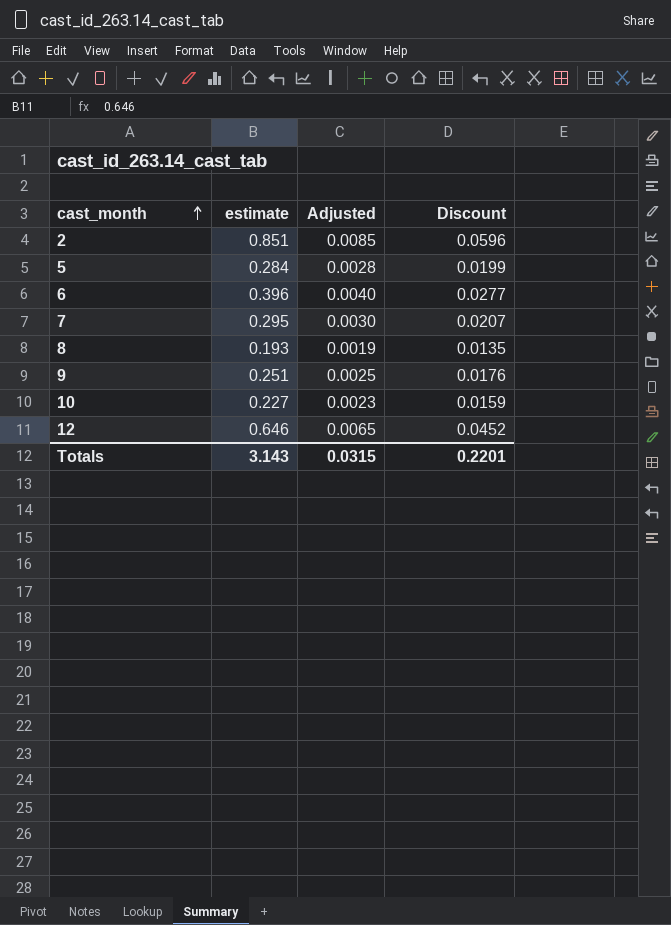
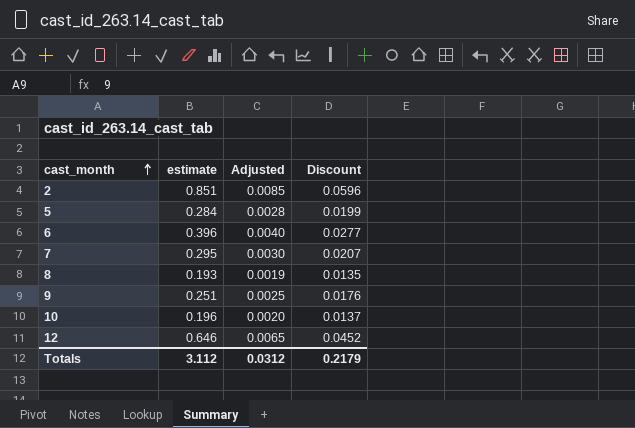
10 | estimate: 0.227 -> 0.196
10 | Adjusted: 0.0023 -> 0.0020
10 | Discount: 0.0159 -> 0.0137
Totals | estimate: 3.143 -> 3.112
Totals | Adjusted: 0.0315 -> 0.0312
Totals | Discount: 0.2201 -> 0.2179

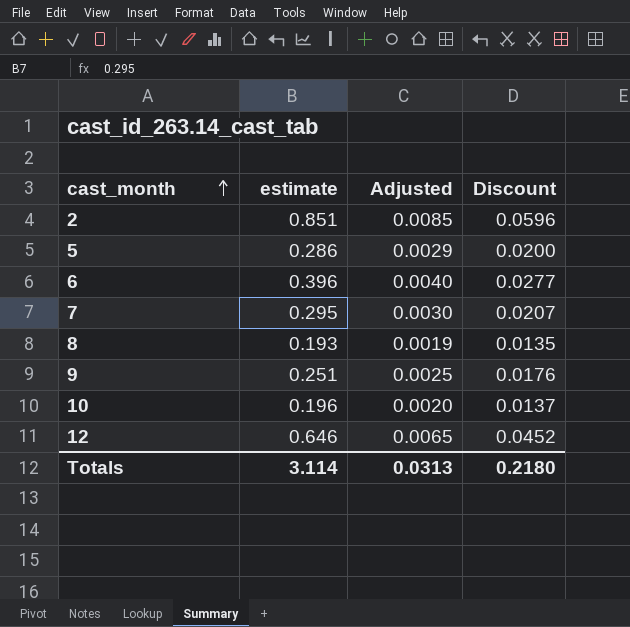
5 | estimate: 0.284 -> 0.286
5 | Adjusted: 0.0028 -> 0.0029
5 | Discount: 0.0199 -> 0.0200
Totals | estimate: 3.112 -> 3.114
Totals | Adjusted: 0.0312 -> 0.0313
Totals | Discount: 0.2179 -> 0.2180

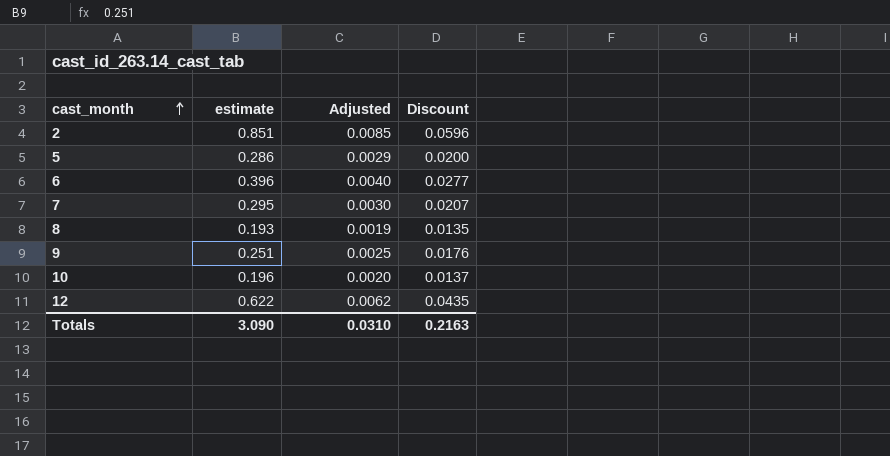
12 | estimate: 0.646 -> 0.622
12 | Adjusted: 0.0065 -> 0.0062
12 | Discount: 0.0452 -> 0.0435
Totals | estimate: 3.114 -> 3.090
Totals | Adjusted: 0.0313 -> 0.0310
Totals | Discount: 0.2180 -> 0.2163

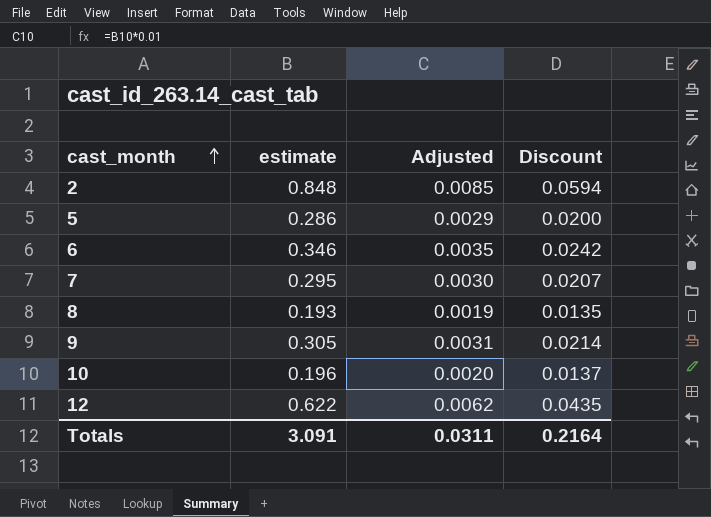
2 | estimate: 0.851 -> 0.848
2 | Discount: 0.0596 -> 0.0594
6 | estimate: 0.396 -> 0.346
6 | Adjusted: 0.0040 -> 0.0035
6 | Discount: 0.0277 -> 0.0242
9 | estimate: 0.251 -> 0.305
9 | Adjusted: 0.0025 -> 0.0031
9 | Discount: 0.0176 -> 0.0214
Totals | estimate: 3.090 -> 3.091
Totals | Adjusted: 0.0310 -> 0.0311
Totals | Discount: 0.2163 -> 0.2164

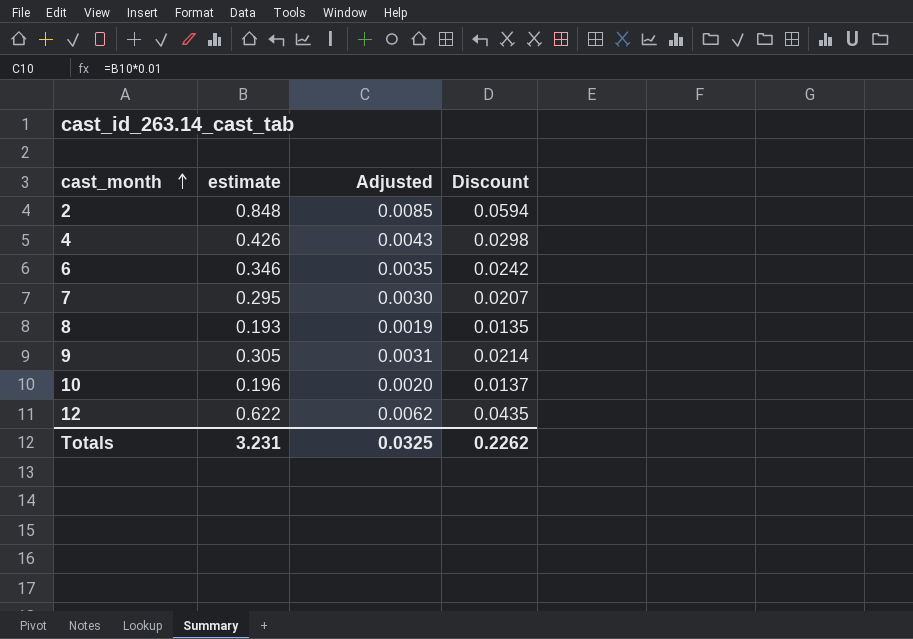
row 5: 0.286 | 0.0029 | 0.0200 -> none
row 4: none -> 0.426 | 0.0043 | 0.0298
Totals | estimate: 3.091 -> 3.231
Totals | Adjusted: 0.0311 -> 0.0325
Totals | Discount: 0.2164 -> 0.2262

